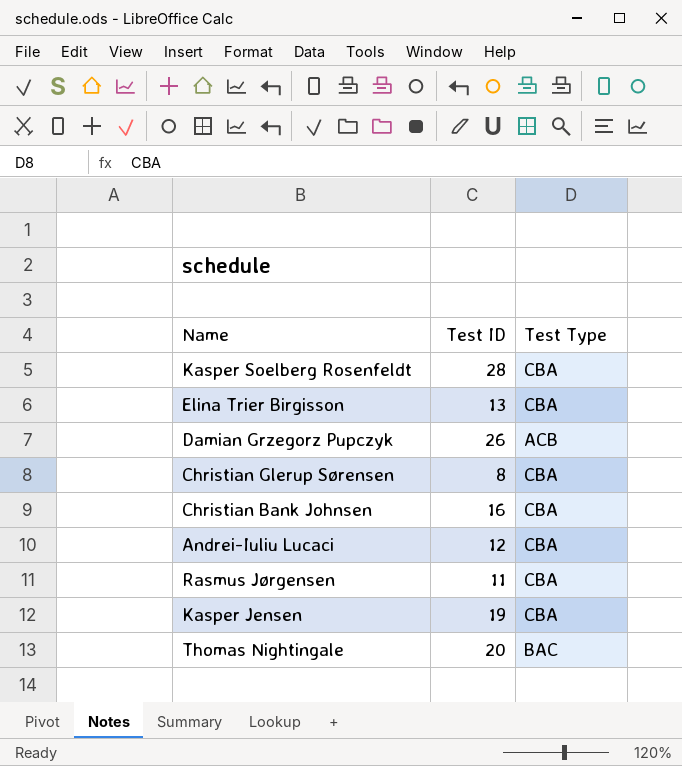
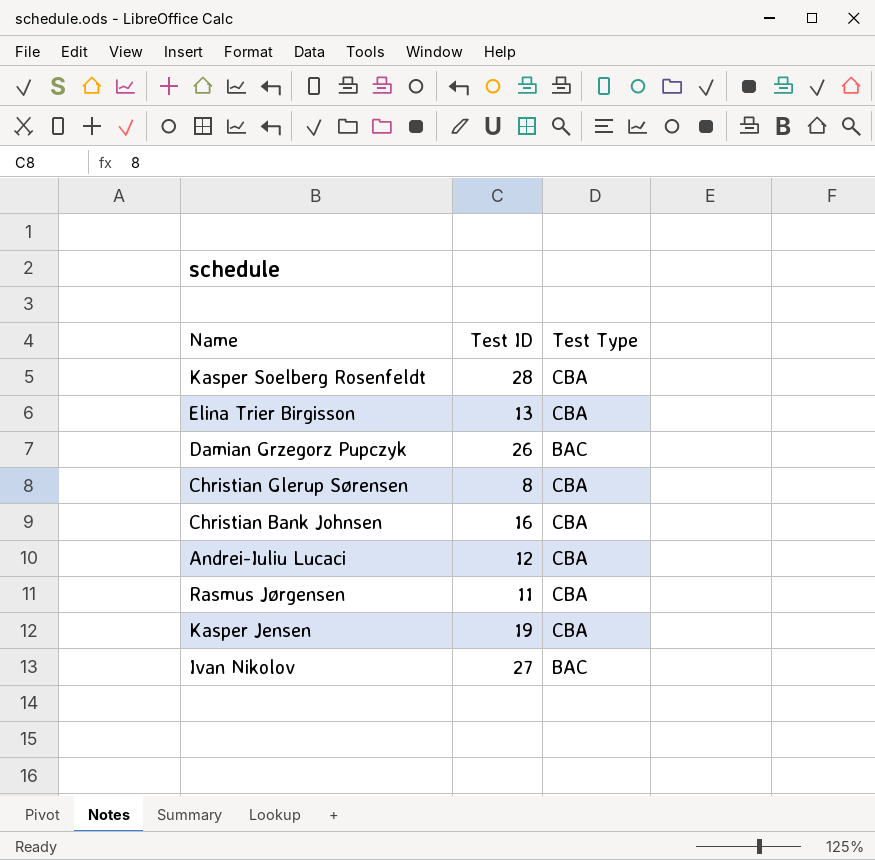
row Thomas Nightingale: 20 | BAC -> none
Damian Grzegorz Pupczyk | Test Type: ACB -> BAC
row Ivan Nikolov: none -> 27 | BAC

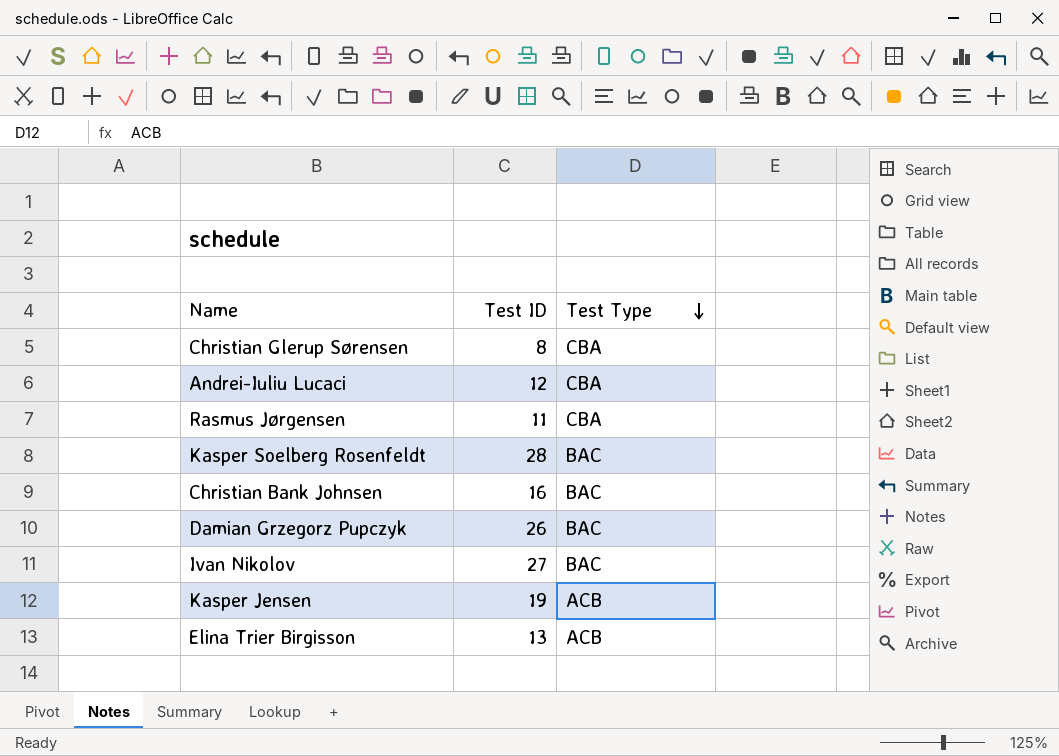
row order: none -> Test Type descending
Kasper Soelberg Rosenfeldt | Test Type: CBA -> BAC
Christian Bank Johnsen | Test Type: CBA -> BAC
Kasper Jensen | Test Type: CBA -> ACB
Elina Trier Birgisson | Test Type: CBA -> ACB

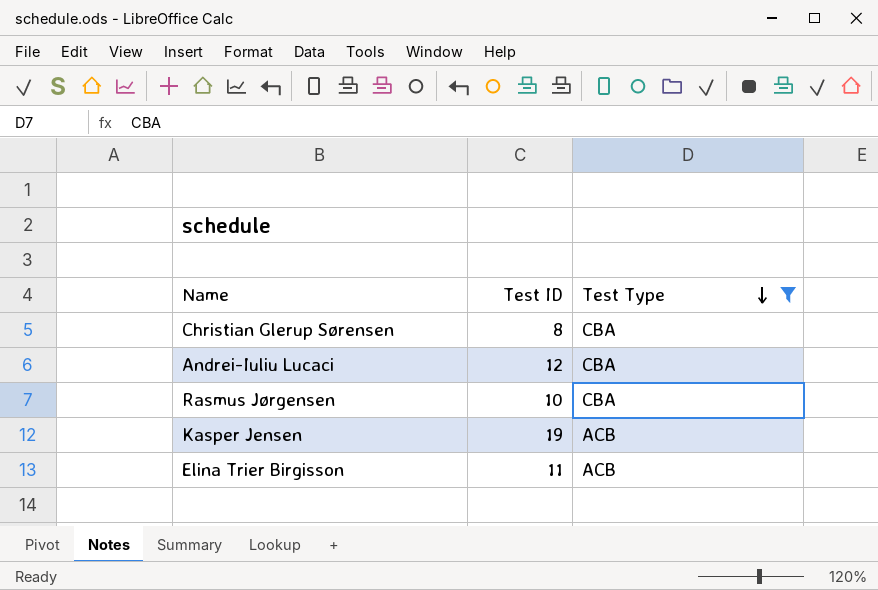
filter: none -> Test Type != BAC
Rasmus Jørgensen | Test ID: 11 -> 10
Elina Trier Birgisson | Test ID: 13 -> 11

